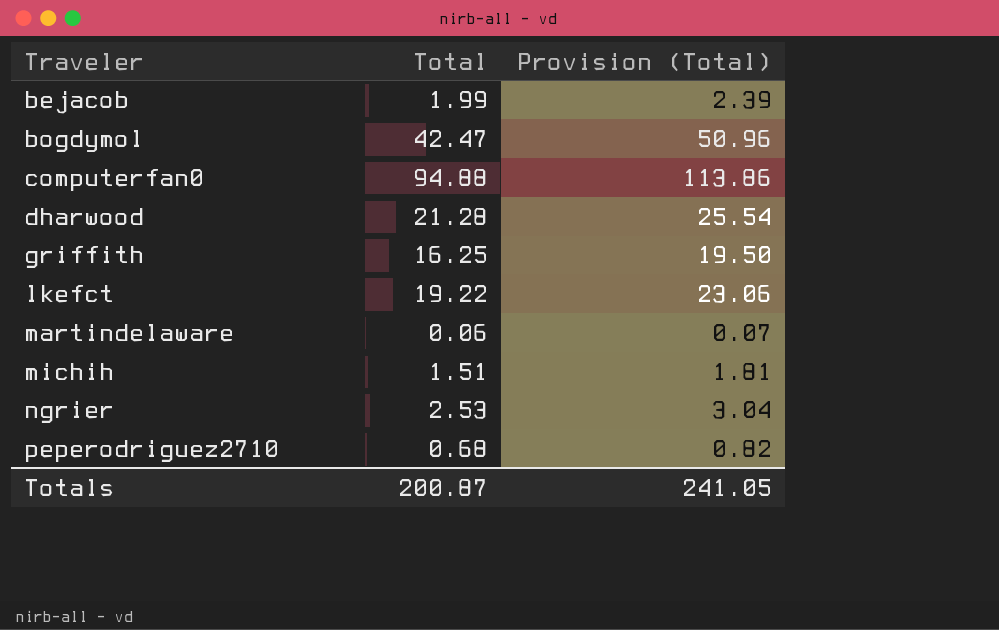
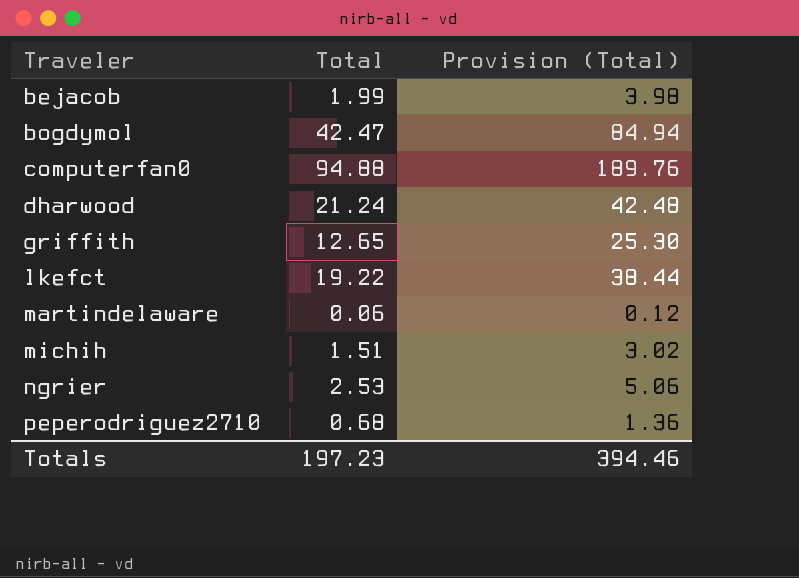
column Provision (Total) | formula: [Total] * 1.2 -> [Total] * 2
dharwood | Total: 21.28 -> 21.24
griffith | Total: 16.25 -> 12.65
Totals | Total: 200.87 -> 197.23
Totals | Provision (Total): 241.05 -> 394.46

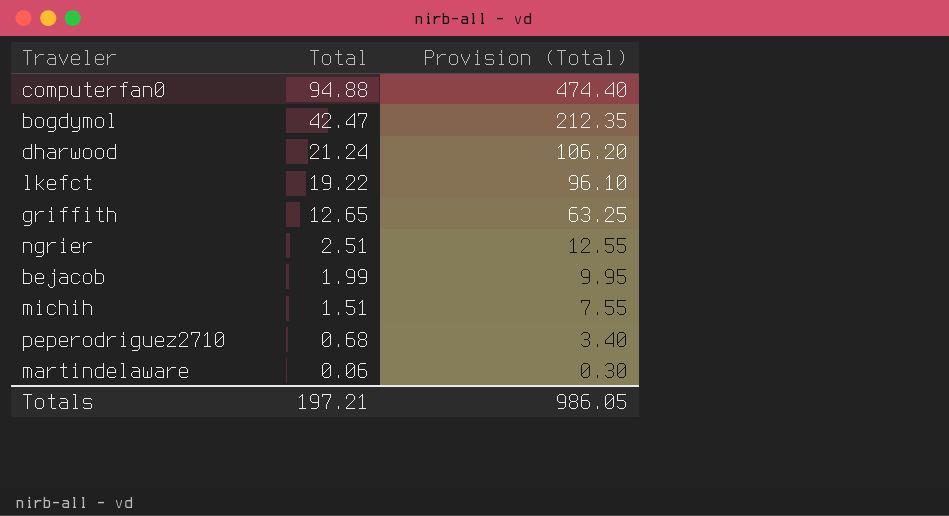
row order: Traveler ascending -> Total descending
column Provision (Total) | formula: [Total] * 2 -> [Total] * 5
ngrier | Total: 2.53 -> 2.51
Totals | Total: 197.23 -> 197.21
Totals | Provision (Total): 394.46 -> 986.05

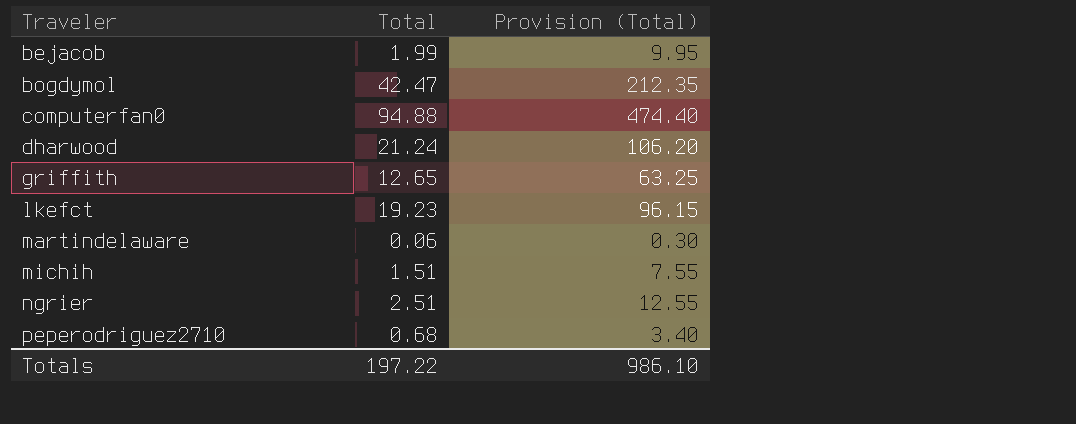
row order: Total descending -> Traveler ascending
lkefct | Total: 19.22 -> 19.23
lkefct | Provision (Total): 96.10 -> 96.15
Totals | Total: 197.21 -> 197.22
Totals | Provision (Total): 986.05 -> 986.10

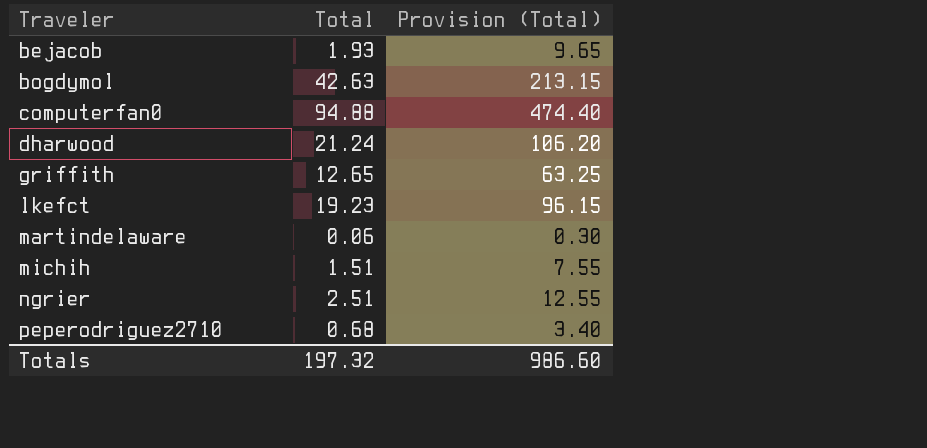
bejacob | Total: 1.99 -> 1.93
bejacob | Provision (Total): 9.95 -> 9.65
bogdymol | Total: 42.47 -> 42.63
bogdymol | Provision (Total): 212.35 -> 213.15
Totals | Total: 197.22 -> 197.32
Totals | Provision (Total): 986.10 -> 986.60

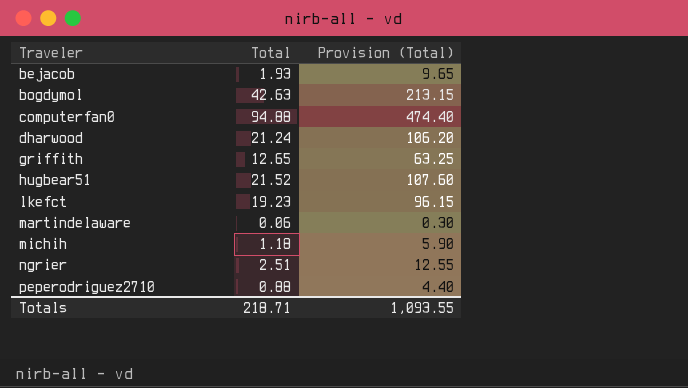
row hugbear51: none -> 21.52 | 107.60
michih | Total: 1.51 -> 1.18
michih | Provision (Total): 7.55 -> 5.90
peperodriguez2710 | Total: 0.68 -> 0.88
peperodriguez2710 | Provision (Total): 3.40 -> 4.40
Totals | Total: 197.32 -> 218.71
Totals | Provision (Total): 986.60 -> 1,093.55

